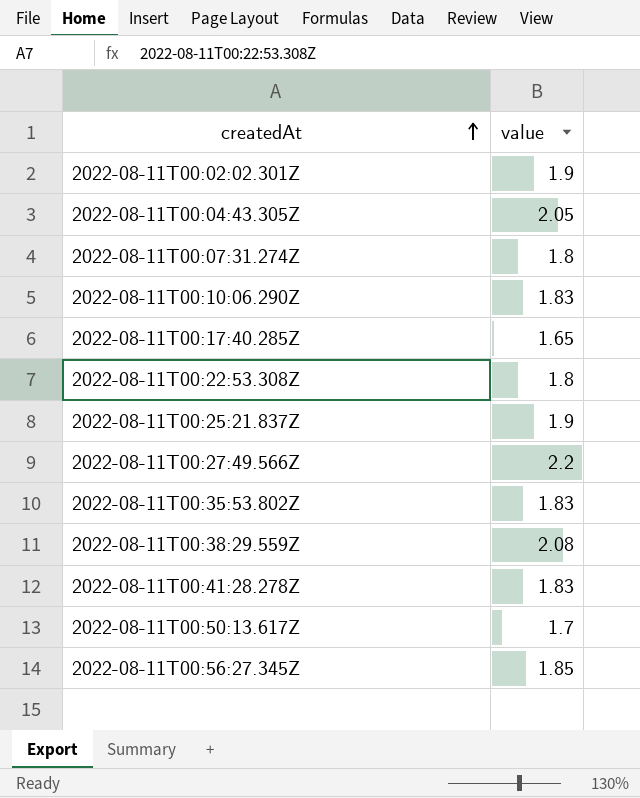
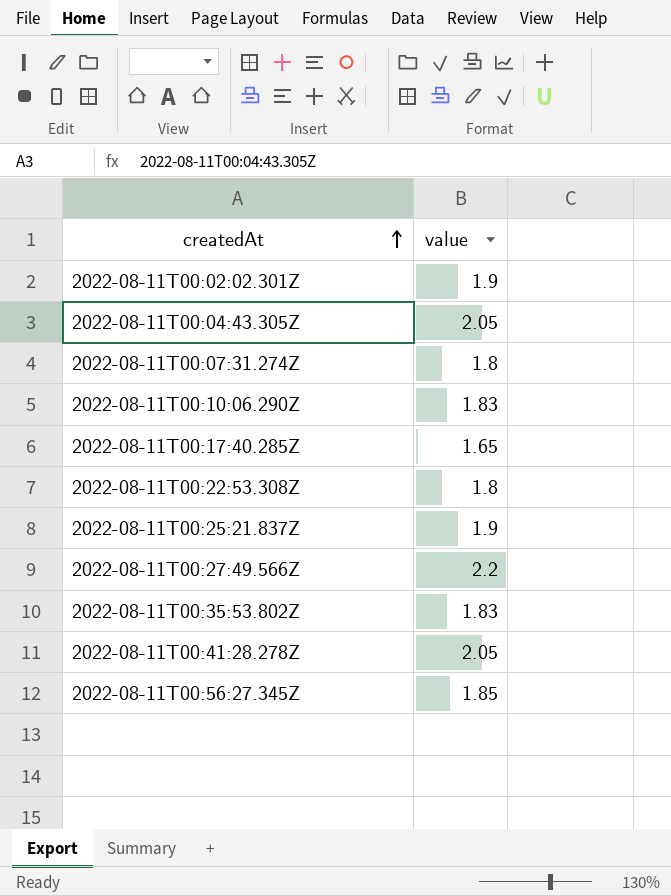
row 2022-08-11T00:38:29.559Z: 2.08 -> none
row 2022-08-11T00:50:13.617Z: 1.7 -> none
2022-08-11T00:41:28.278Z | value: 1.83 -> 2.05

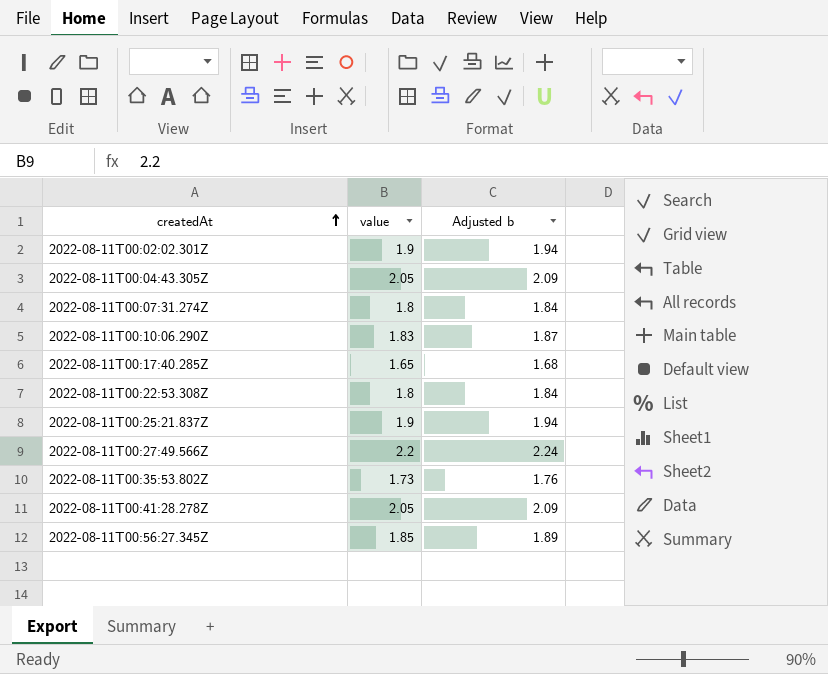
column Adjusted b | formula: none -> [value] * 1.02
2022-08-11T00:35:53.802Z | value: 1.83 -> 1.73

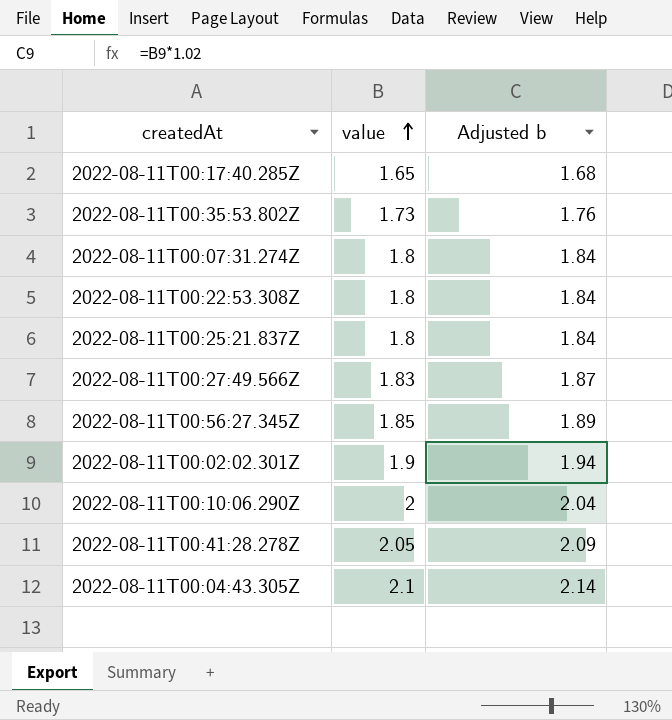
row order: createdAt ascending -> value ascending
2022-08-11T00:25:21.837Z | value: 1.9 -> 1.8
2022-08-11T00:25:21.837Z | Adjusted b: 1.94 -> 1.84
2022-08-11T00:27:49.566Z | value: 2.2 -> 1.83
2022-08-11T00:27:49.566Z | Adjusted b: 2.24 -> 1.87
2022-08-11T00:10:06.290Z | value: 1.83 -> 2
2022-08-11T00:10:06.290Z | Adjusted b: 1.87 -> 2.04
2022-08-11T00:04:43.305Z | value: 2.05 -> 2.1
2022-08-11T00:04:43.305Z | Adjusted b: 2.09 -> 2.14

